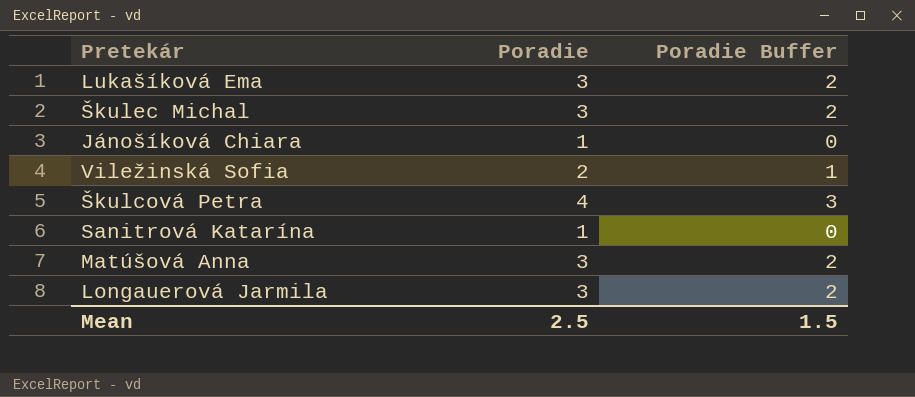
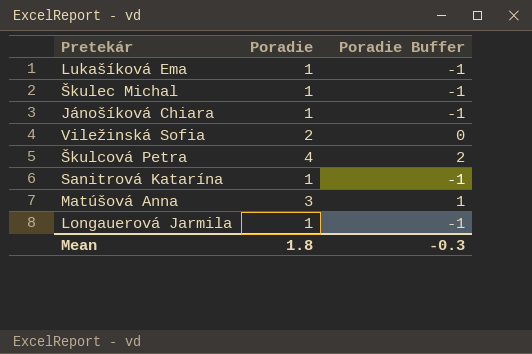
column Poradie Buffer | formula: [Poradie] - 1 -> [Poradie] - 2
Lukašíková Ema | Poradie: 3 -> 1
Škulec Michal | Poradie: 3 -> 1
Longauerová Jarmila | Poradie: 3 -> 1
Mean | Poradie: 2.5 -> 1.8
Mean | Poradie Buffer: 1.5 -> -0.3

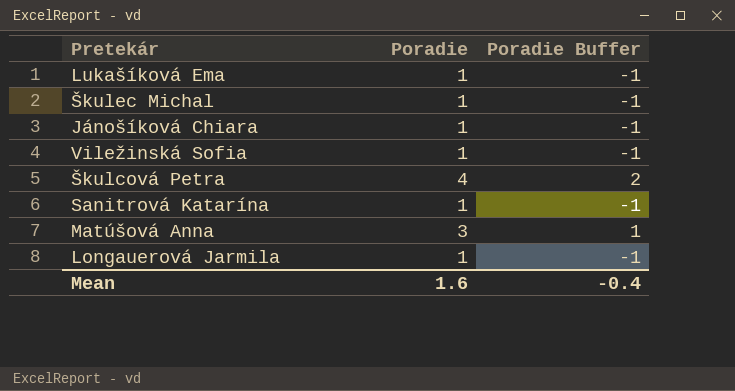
Viležinská Sofia | Poradie: 2 -> 1
Viležinská Sofia | Poradie Buffer: 0 -> -1
Mean | Poradie: 1.8 -> 1.6
Mean | Poradie Buffer: -0.3 -> -0.4

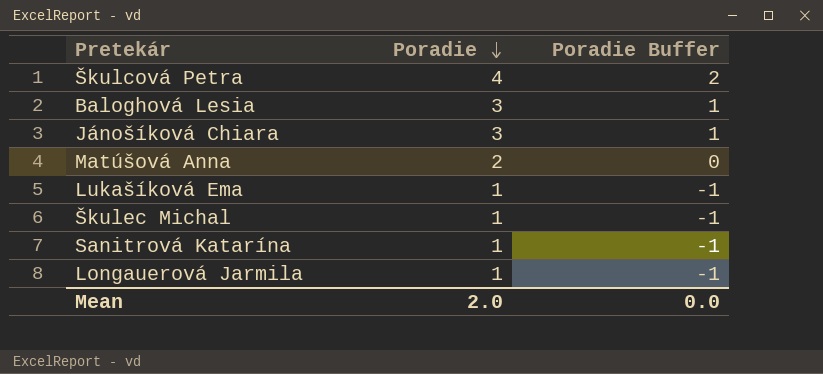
row order: none -> Poradie descending
row Viležinská Sofia: 1 | -1 -> none
row Baloghová Lesia: none -> 3 | 1
Jánošíková Chiara | Poradie: 1 -> 3
Jánošíková Chiara | Poradie Buffer: -1 -> 1
Matúšová Anna | Poradie: 3 -> 2
Matúšová Anna | Poradie Buffer: 1 -> 0
Mean | Poradie: 1.6 -> 2.0
Mean | Poradie Buffer: -0.4 -> 0.0

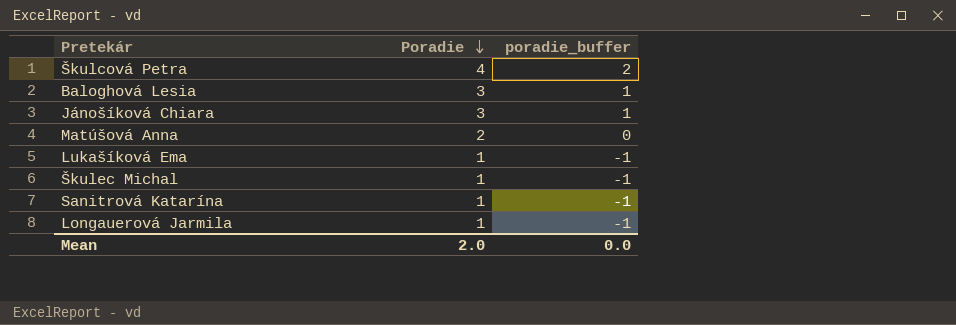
column name: Poradie Buffer -> poradie_buffer

